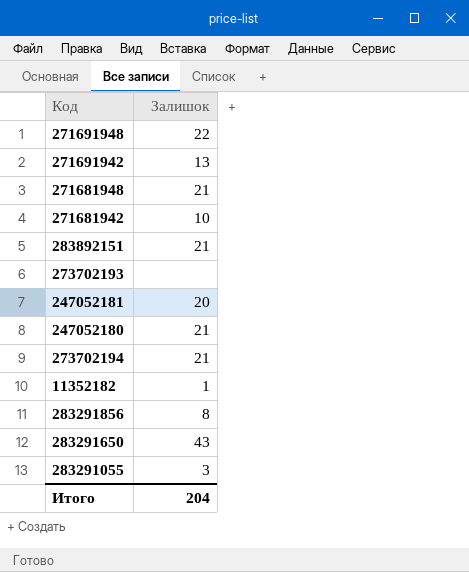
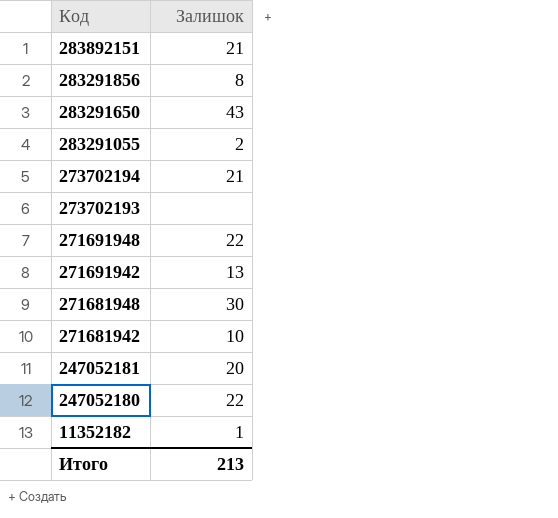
row order: none -> Код descending
283291055 | Залишок: 3 -> 2
271681948 | Залишок: 21 -> 30
247052180 | Залишок: 21 -> 22
Итого | Залишок: 204 -> 213

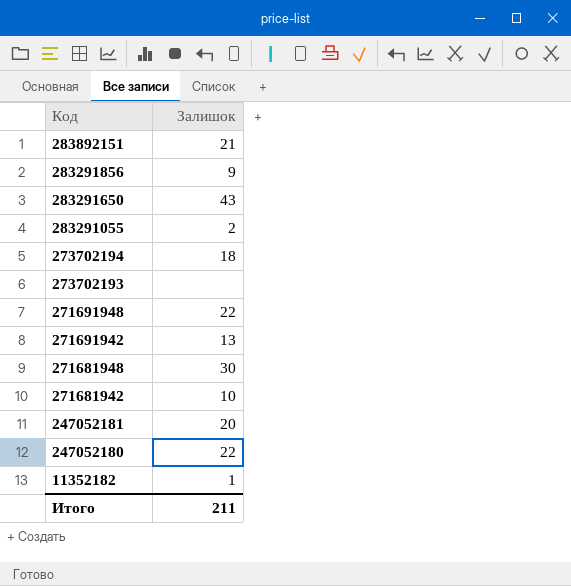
283291856 | Залишок: 8 -> 9
273702194 | Залишок: 21 -> 18
Итого | Залишок: 213 -> 211

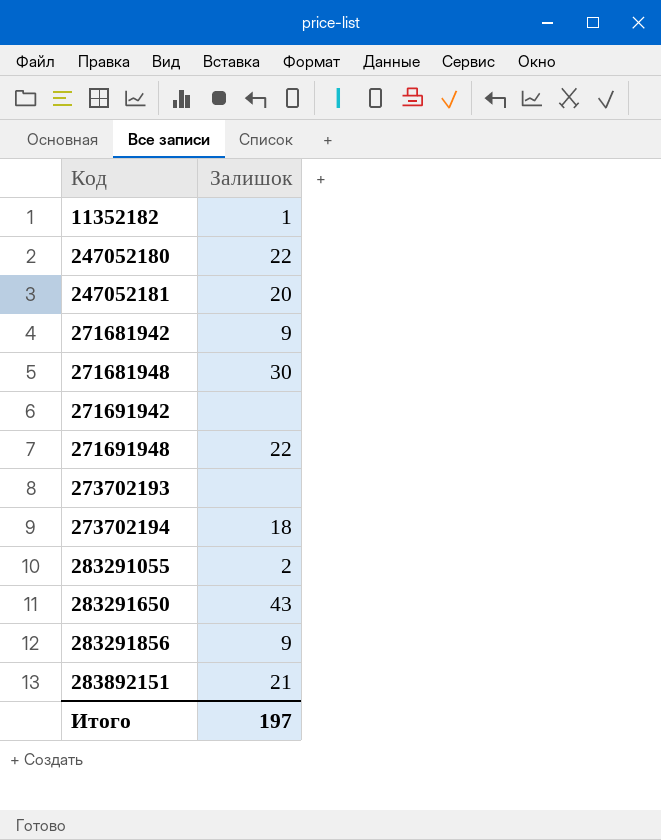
row order: Код descending -> Код ascending
271681942 | Залишок: 10 -> 9
271691942 | Залишок: 13 -> none
Итого | Залишок: 211 -> 197

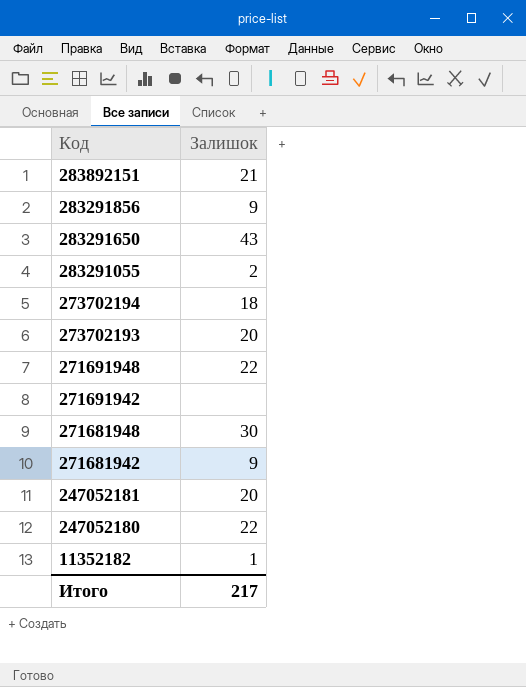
row order: Код ascending -> Код descending
273702193 | Залишок: none -> 20
Итого | Залишок: 197 -> 217

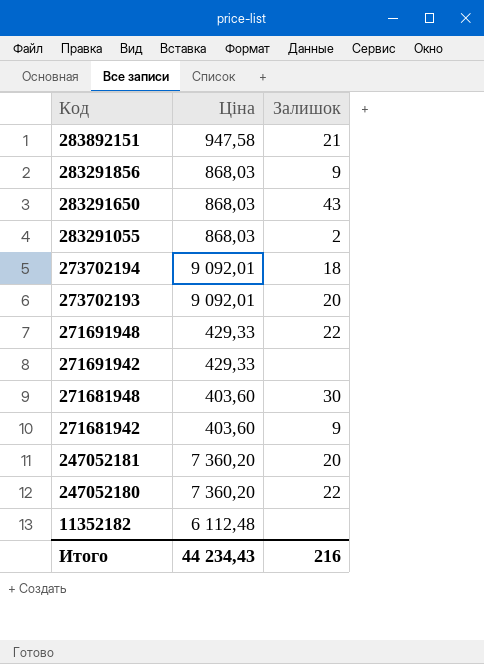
column Ціна | position: none -> 2
11352182 | Залишок: 1 -> none
Итого | Залишок: 217 -> 216

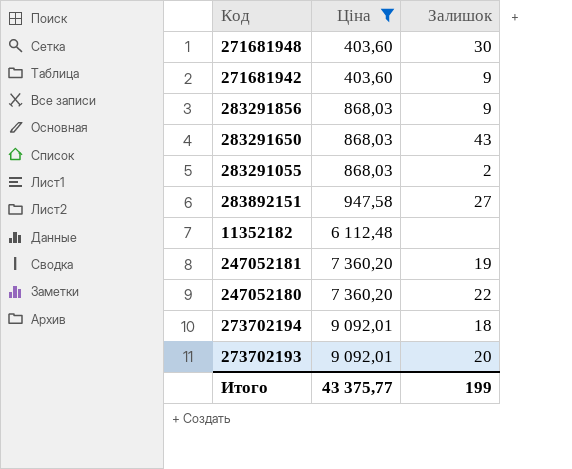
filter: none -> Ціна != 429,33
row order: Код descending -> Ціна ascending
283892151 | Залишок: 21 -> 27
247052181 | Залишок: 20 -> 19
Итого | Ціна: 44 234,43 -> 43 375,77
Итого | Залишок: 216 -> 199

